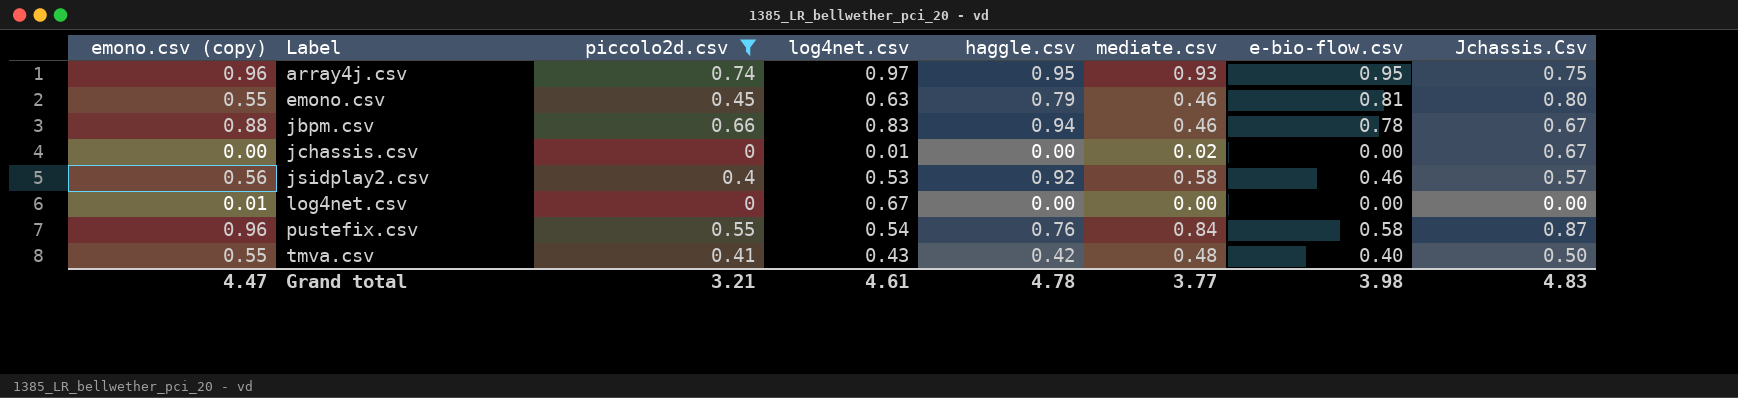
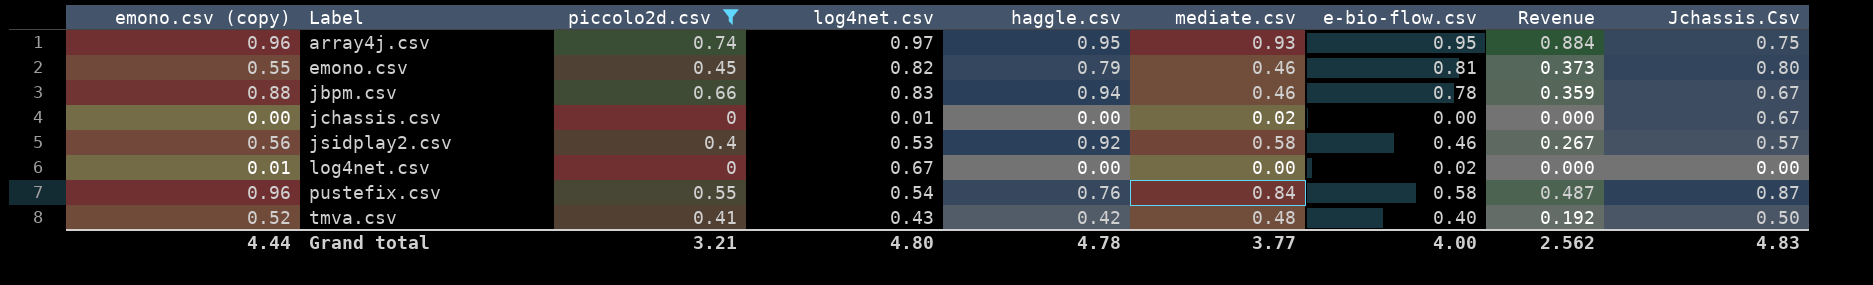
column Revenue | formula: none -> [mediate.csv] * [e-bio-flow.csv]
emono.csv | log4net.csv: 0.63 -> 0.82
log4net.csv | e-bio-flow.csv: 0.00 -> 0.02
tmva.csv | emono.csv (copy): 0.55 -> 0.52
Grand total | emono.csv (copy): 4.47 -> 4.44
Grand total | log4net.csv: 4.61 -> 4.80
Grand total | e-bio-flow.csv: 3.98 -> 4.00

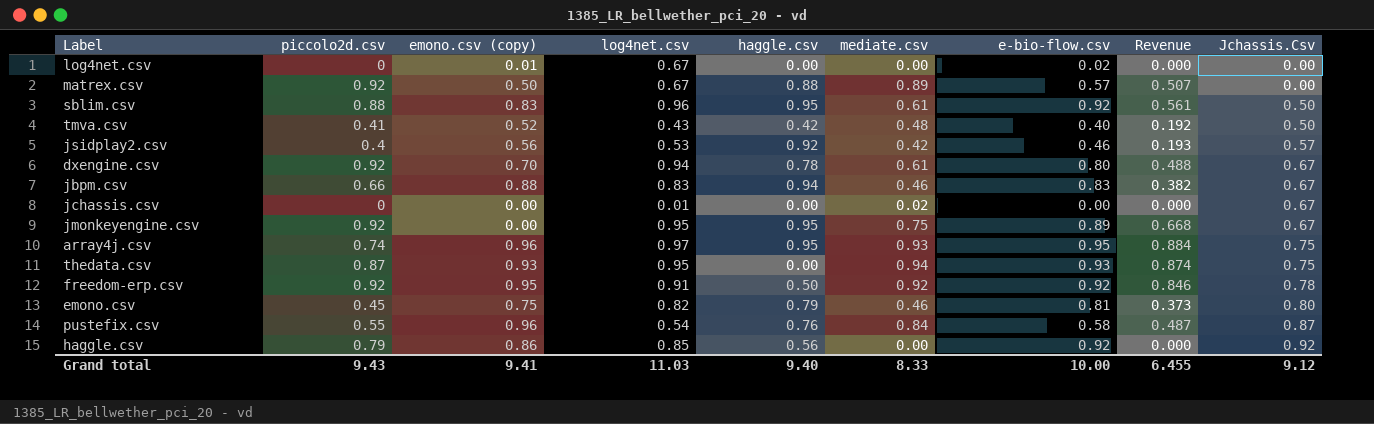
filter: piccolo2d.csv <= 0.74 -> none
row order: Label ascending -> Jchassis.Csv ascending
column emono.csv (copy) | position: 1 -> 3
jsidplay2.csv | mediate.csv: 0.58 -> 0.42
jsidplay2.csv | Revenue: 0.267 -> 0.193
jbpm.csv | e-bio-flow.csv: 0.78 -> 0.83
jbpm.csv | Revenue: 0.359 -> 0.382
emono.csv | emono.csv (copy): 0.55 -> 0.75
Grand total | piccolo2d.csv: 3.21 -> 9.43
Grand total | emono.csv (copy): 4.44 -> 9.41
Grand total | log4net.csv: 4.80 -> 11.03
Grand total | haggle.csv: 4.78 -> 9.40
Grand total | mediate.csv: 3.77 -> 8.33
Grand total | e-bio-flow.csv: 4.00 -> 10.00
Grand total | Revenue: 2.562 -> 6.455
Grand total | Jchassis.Csv: 4.83 -> 9.12

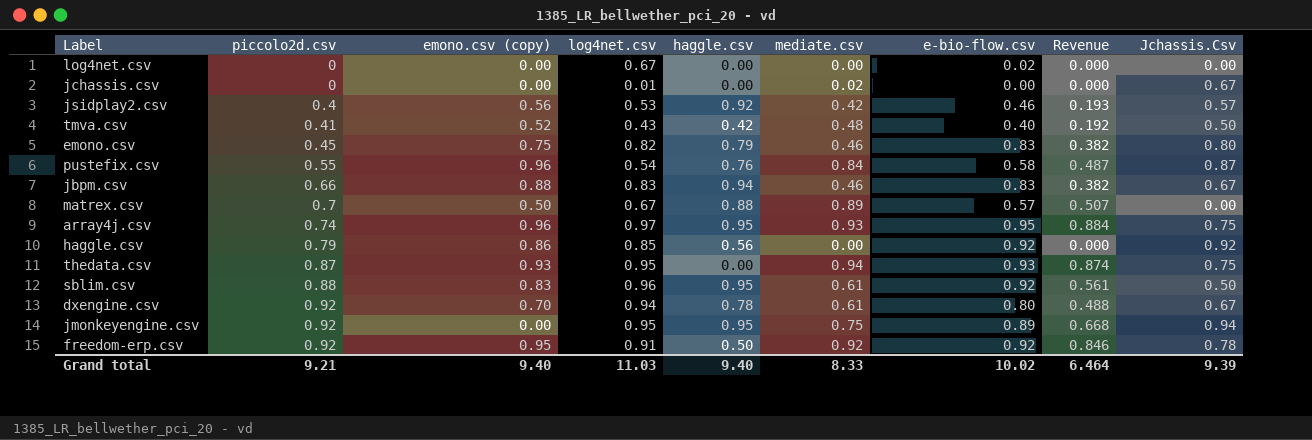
row order: Jchassis.Csv ascending -> piccolo2d.csv ascending
log4net.csv | emono.csv (copy): 0.01 -> 0.00
emono.csv | e-bio-flow.csv: 0.81 -> 0.83
emono.csv | Revenue: 0.373 -> 0.382
matrex.csv | piccolo2d.csv: 0.92 -> 0.7
jmonkeyengine.csv | Jchassis.Csv: 0.67 -> 0.94
Grand total | piccolo2d.csv: 9.43 -> 9.21
Grand total | emono.csv (copy): 9.41 -> 9.40
Grand total | e-bio-flow.csv: 10.00 -> 10.02
Grand total | Revenue: 6.455 -> 6.464
Grand total | Jchassis.Csv: 9.12 -> 9.39

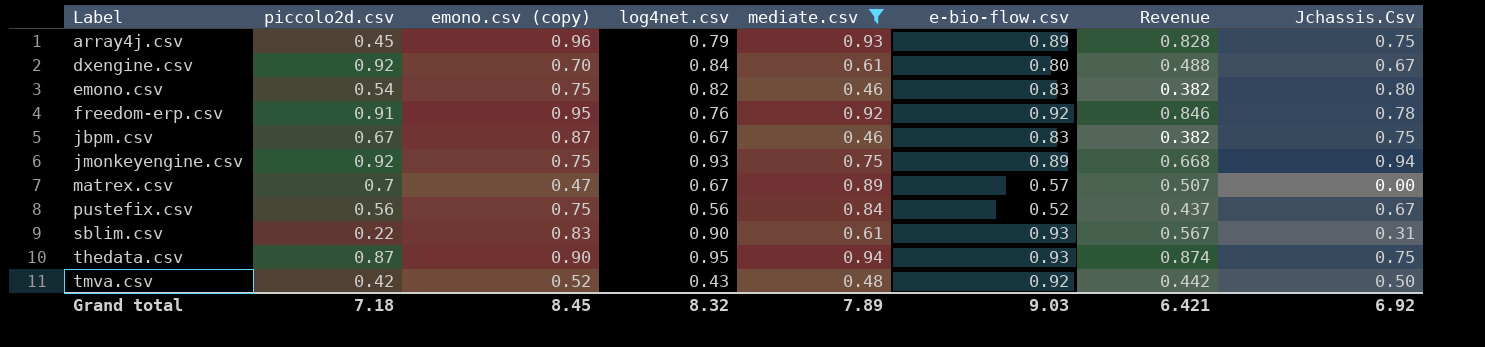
filter: none -> mediate.csv >= 0.46
row order: piccolo2d.csv ascending -> Label ascending
column haggle.csv | position: 5 -> none
array4j.csv | piccolo2d.csv: 0.74 -> 0.45
array4j.csv | log4net.csv: 0.97 -> 0.79
array4j.csv | e-bio-flow.csv: 0.95 -> 0.89
array4j.csv | Revenue: 0.884 -> 0.828
dxengine.csv | log4net.csv: 0.94 -> 0.84
emono.csv | piccolo2d.csv: 0.45 -> 0.54
freedom-erp.csv | piccolo2d.csv: 0.92 -> 0.91
freedom-erp.csv | log4net.csv: 0.91 -> 0.76
jbpm.csv | piccolo2d.csv: 0.66 -> 0.67
jbpm.csv | emono.csv (copy): 0.88 -> 0.87
jbpm.csv | log4net.csv: 0.83 -> 0.67
jbpm.csv | Jchassis.Csv: 0.67 -> 0.75
jmonkeyengine.csv | emono.csv (copy): 0.00 -> 0.75
jmonkeyengine.csv | log4net.csv: 0.95 -> 0.93
matrex.csv | emono.csv (copy): 0.50 -> 0.47
pustefix.csv | piccolo2d.csv: 0.55 -> 0.56
pustefix.csv | emono.csv (copy): 0.96 -> 0.75
pustefix.csv | log4net.csv: 0.54 -> 0.56
pustefix.csv | e-bio-flow.csv: 0.58 -> 0.52
pustefix.csv | Revenue: 0.487 -> 0.437
pustefix.csv | Jchassis.Csv: 0.87 -> 0.67
sblim.csv | piccolo2d.csv: 0.88 -> 0.22
sblim.csv | log4net.csv: 0.96 -> 0.90
sblim.csv | e-bio-flow.csv: 0.92 -> 0.93
sblim.csv | Revenue: 0.561 -> 0.567
sblim.csv | Jchassis.Csv: 0.50 -> 0.31
thedata.csv | emono.csv (copy): 0.93 -> 0.90
tmva.csv | piccolo2d.csv: 0.41 -> 0.42
tmva.csv | e-bio-flow.csv: 0.40 -> 0.92
tmva.csv | Revenue: 0.192 -> 0.442
Grand total | piccolo2d.csv: 9.21 -> 7.18
Grand total | emono.csv (copy): 9.40 -> 8.45
Grand total | log4net.csv: 11.03 -> 8.32
Grand total | mediate.csv: 8.33 -> 7.89
Grand total | e-bio-flow.csv: 10.02 -> 9.03
Grand total | Revenue: 6.464 -> 6.421
Grand total | Jchassis.Csv: 9.39 -> 6.92

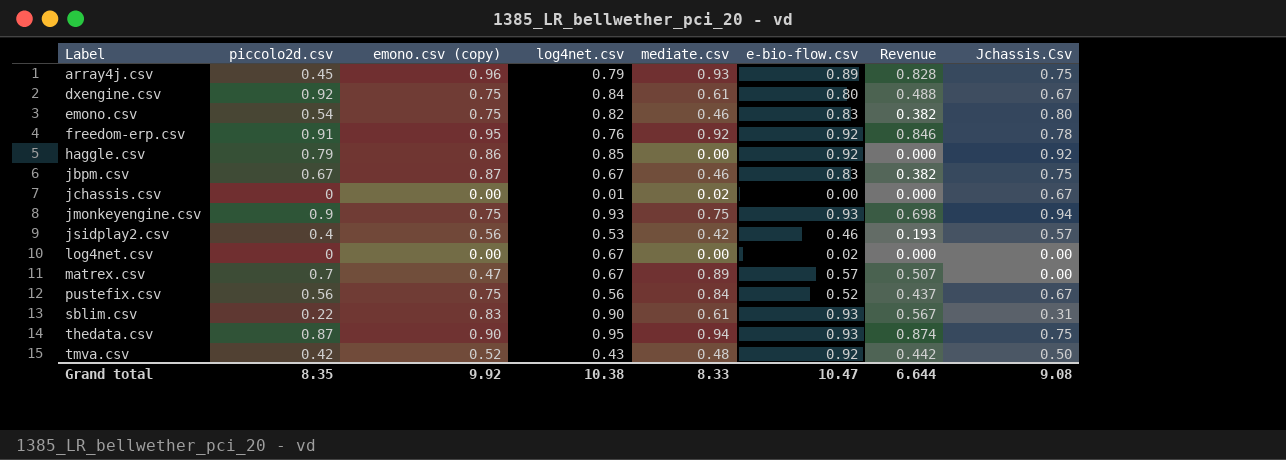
filter: mediate.csv >= 0.46 -> none
dxengine.csv | emono.csv (copy): 0.70 -> 0.75
jmonkeyengine.csv | piccolo2d.csv: 0.92 -> 0.9
jmonkeyengine.csv | e-bio-flow.csv: 0.89 -> 0.93
jmonkeyengine.csv | Revenue: 0.668 -> 0.698
Grand total | piccolo2d.csv: 7.18 -> 8.35
Grand total | emono.csv (copy): 8.45 -> 9.92
Grand total | log4net.csv: 8.32 -> 10.38
Grand total | mediate.csv: 7.89 -> 8.33
Grand total | e-bio-flow.csv: 9.03 -> 10.47
Grand total | Revenue: 6.421 -> 6.644
Grand total | Jchassis.Csv: 6.92 -> 9.08

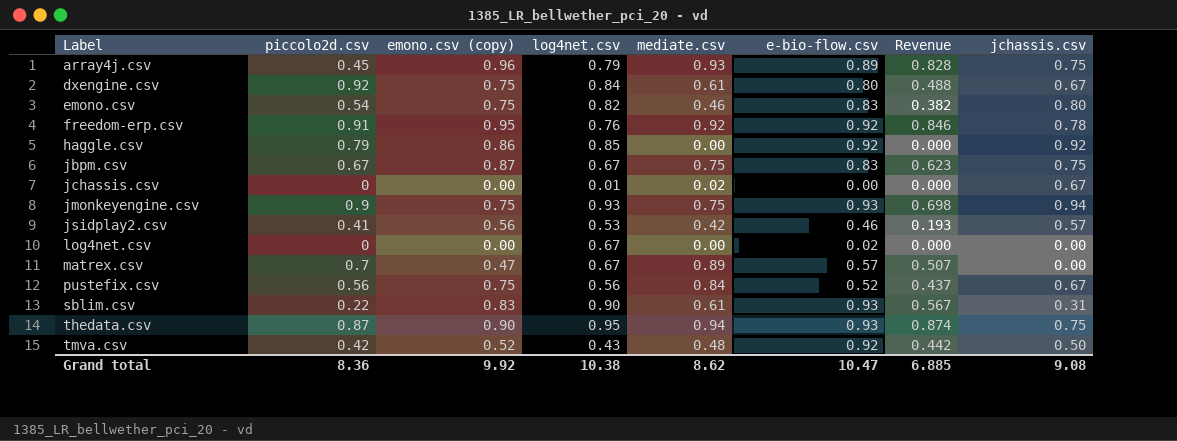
column name: Jchassis.Csv -> jchassis.csv
jbpm.csv | mediate.csv: 0.46 -> 0.75
jbpm.csv | Revenue: 0.382 -> 0.623
jsidplay2.csv | piccolo2d.csv: 0.4 -> 0.41
Grand total | piccolo2d.csv: 8.35 -> 8.36
Grand total | mediate.csv: 8.33 -> 8.62
Grand total | Revenue: 6.644 -> 6.885

